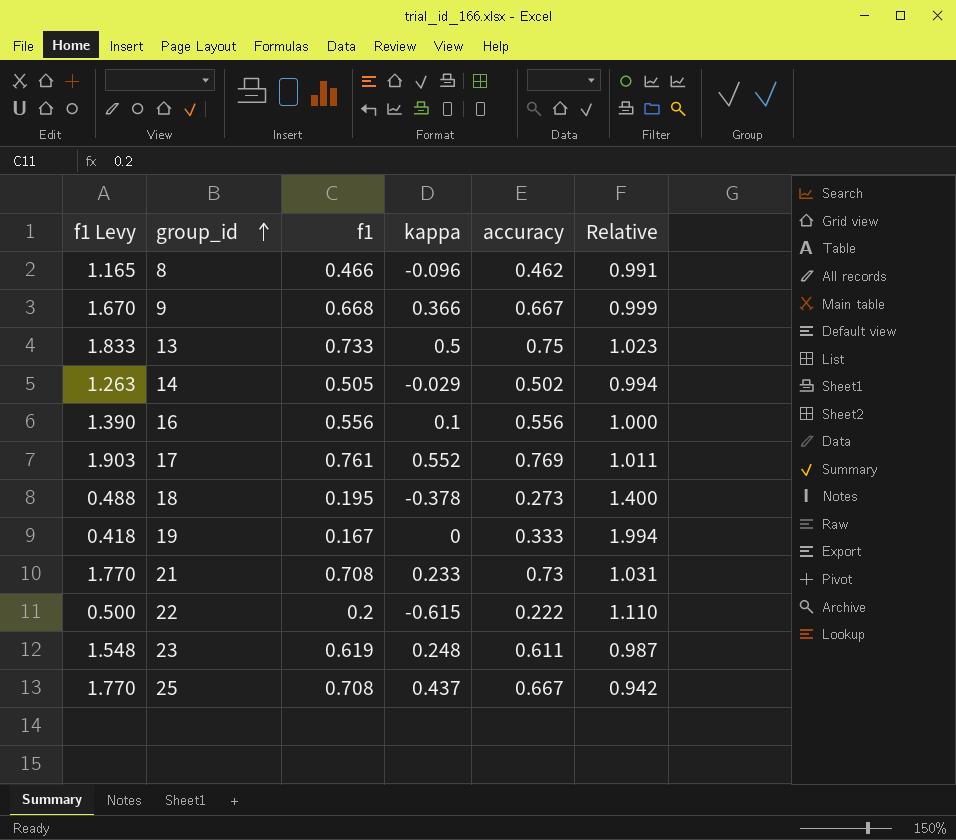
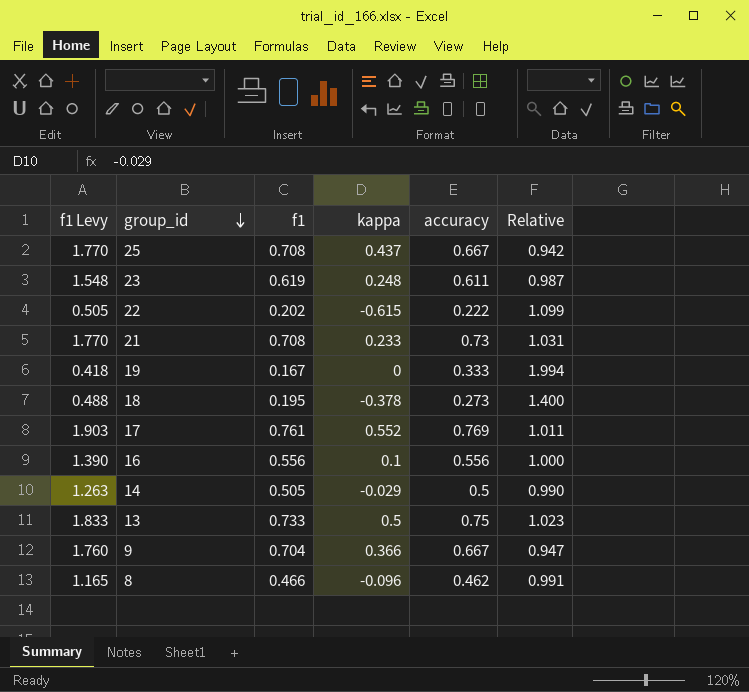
row order: group_id ascending -> group_id descending
22 | f1 Levy: 0.500 -> 0.505
22 | f1: 0.2 -> 0.202
22 | Relative: 1.110 -> 1.099
14 | accuracy: 0.502 -> 0.5
14 | Relative: 0.994 -> 0.990
9 | f1 Levy: 1.670 -> 1.760
9 | f1: 0.668 -> 0.704
9 | Relative: 0.999 -> 0.947

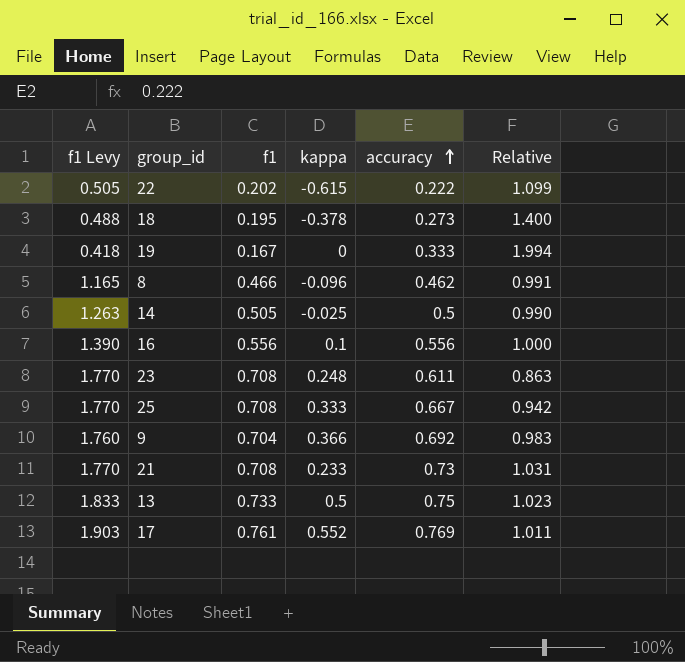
row order: group_id descending -> accuracy ascending
14 | kappa: -0.029 -> -0.025
23 | f1 Levy: 1.548 -> 1.770
23 | f1: 0.619 -> 0.708
23 | Relative: 0.987 -> 0.863
25 | kappa: 0.437 -> 0.333
9 | accuracy: 0.667 -> 0.692
9 | Relative: 0.947 -> 0.983

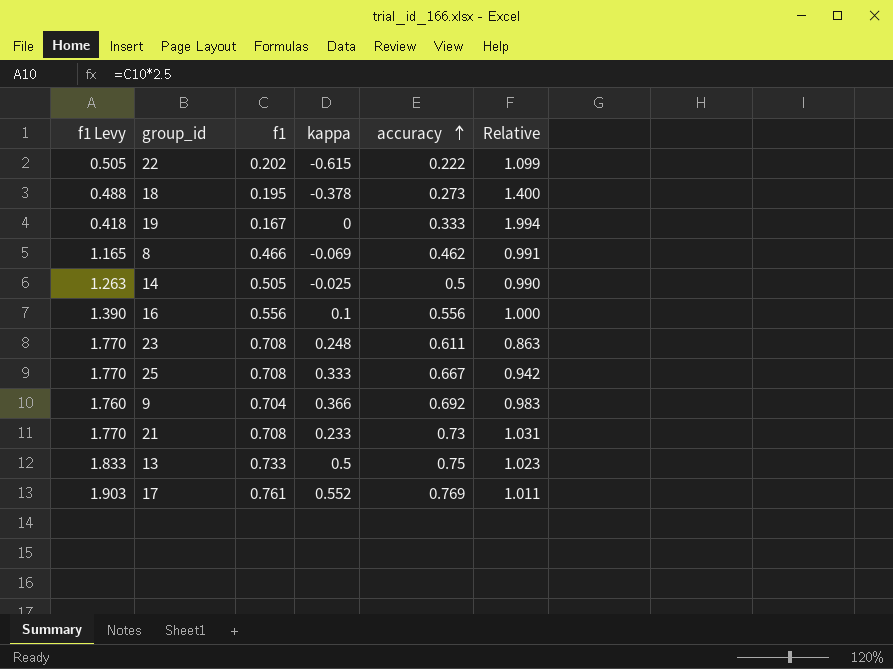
8 | kappa: -0.096 -> -0.069

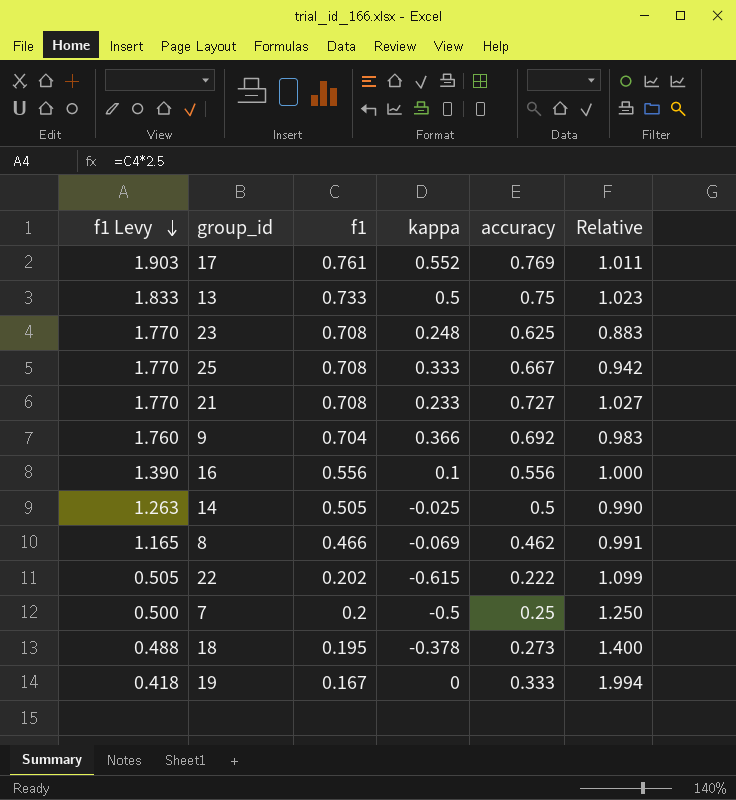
row order: accuracy ascending -> f1 Levy descending
23 | accuracy: 0.611 -> 0.625
23 | Relative: 0.863 -> 0.883
21 | accuracy: 0.73 -> 0.727
21 | Relative: 1.031 -> 1.027
row 7: none -> 0.500 | 0.2 | -0.5 | 0.25 | 1.250

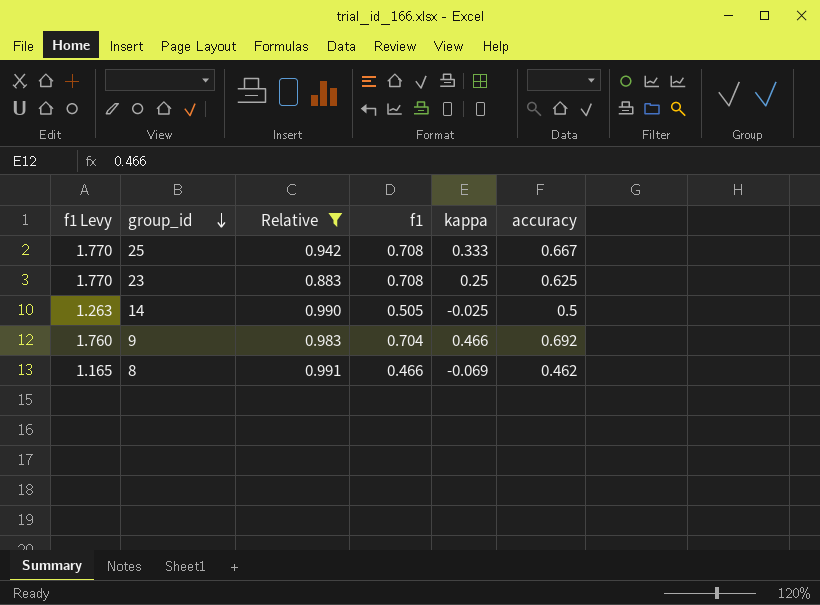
filter: none -> Relative <= 0.991
row order: f1 Levy descending -> group_id descending
column Relative | position: 6 -> 3
23 | kappa: 0.248 -> 0.25
9 | kappa: 0.366 -> 0.466

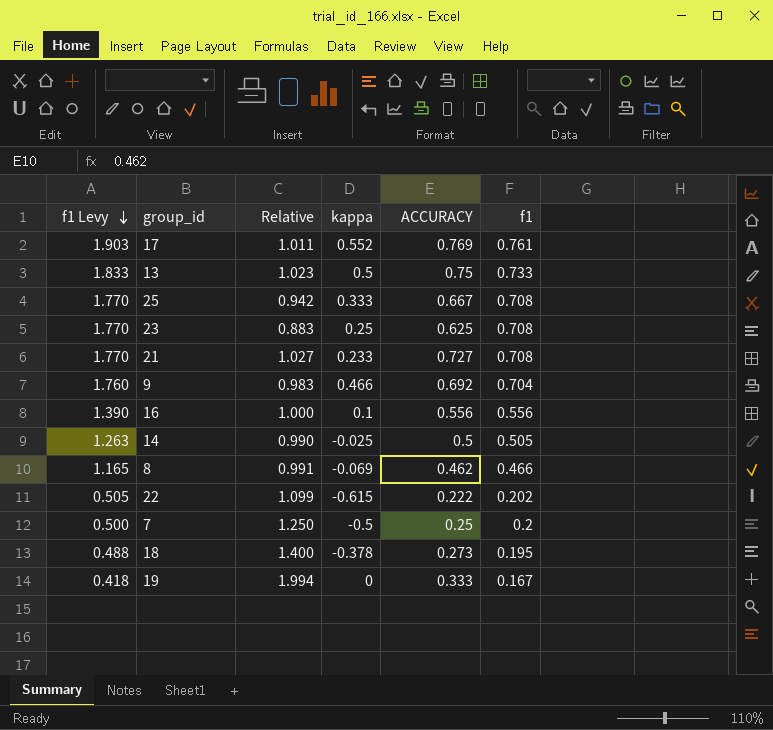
filter: Relative <= 0.991 -> none
row order: group_id descending -> f1 Levy descending
column name: accuracy -> ACCURACY
column f1 | position: 4 -> 6

